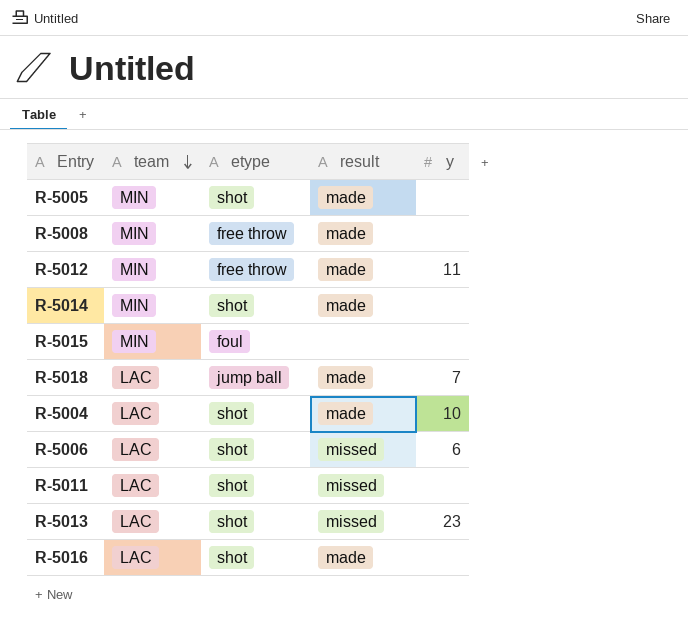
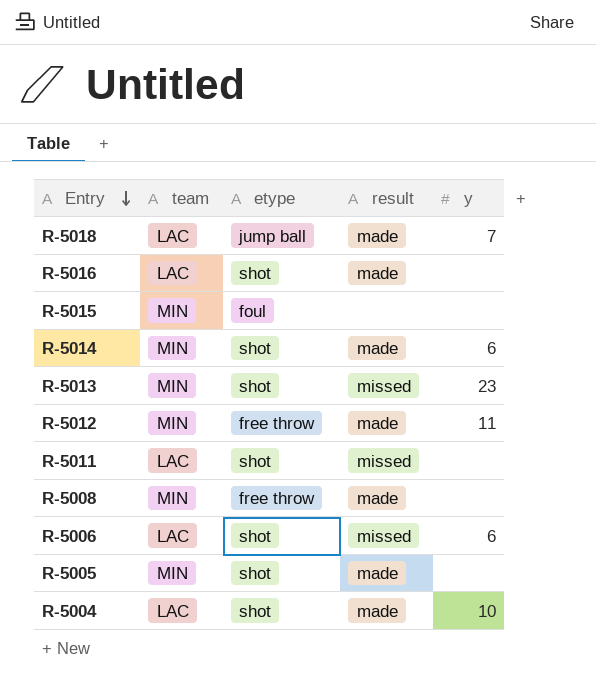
row order: team descending -> Entry descending
R-5014 | y: none -> 6
R-5013 | team: LAC -> MIN

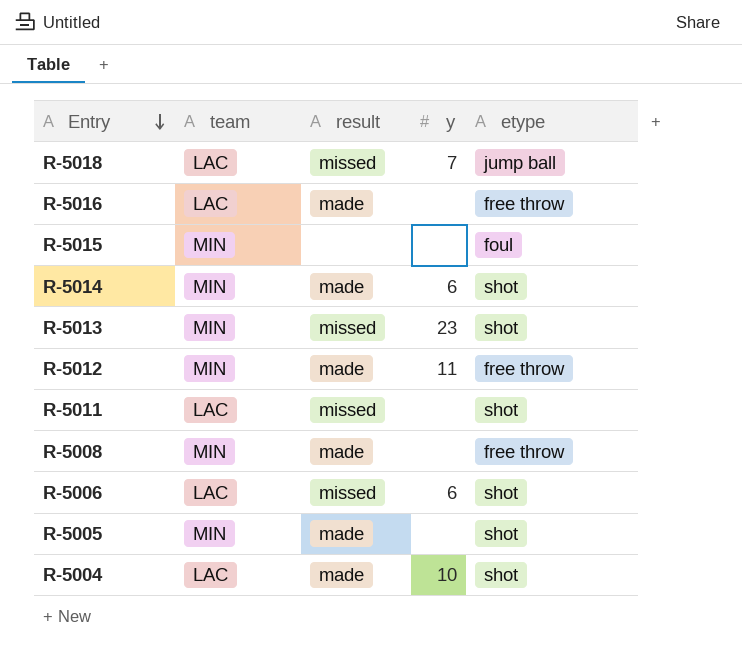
column etype | position: 3 -> 5
R-5018 | result: made -> missed
R-5016 | etype: shot -> free throw

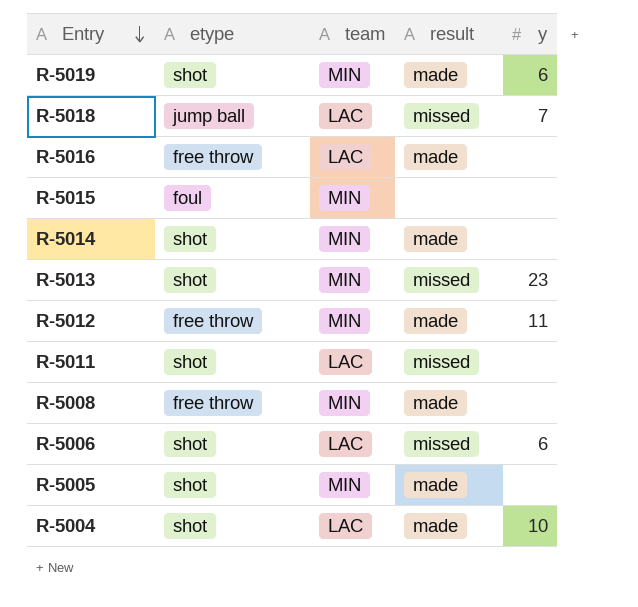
column etype | position: 5 -> 2
row R-5019: none -> shot | MIN | made | 6
R-5014 | y: 6 -> none

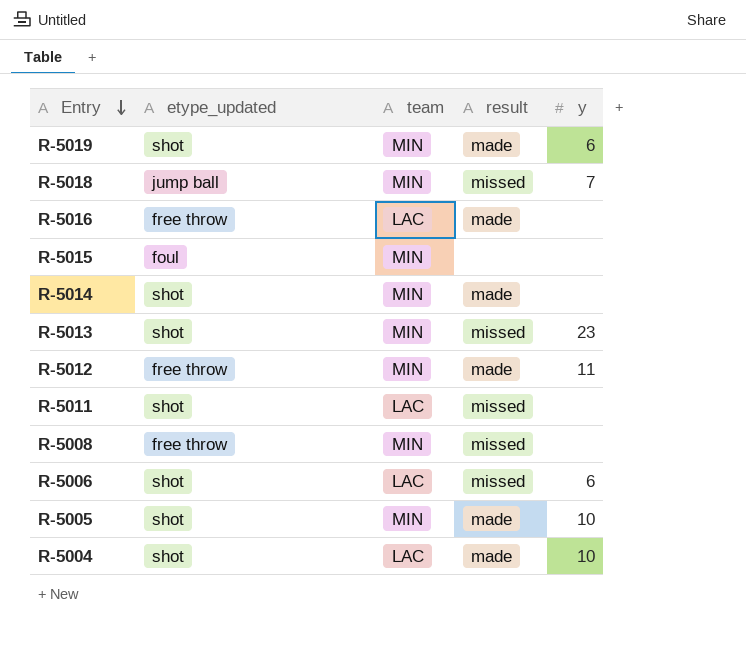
column name: etype -> etype_updated
R-5018 | team: LAC -> MIN
R-5008 | result: made -> missed
R-5005 | y: none -> 10

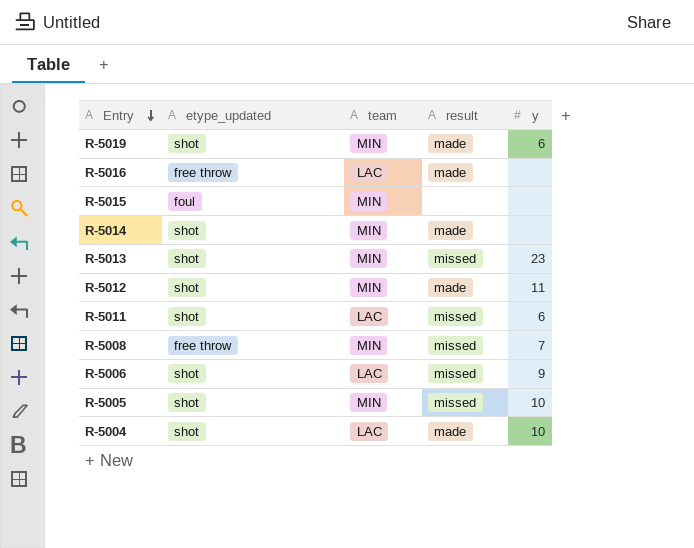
row R-5018: jump ball | MIN | missed | 7 -> none
R-5012 | etype_updated: free throw -> shot
R-5011 | y: none -> 6
R-5008 | y: none -> 7
R-5006 | y: 6 -> 9
R-5005 | result: made -> missed

